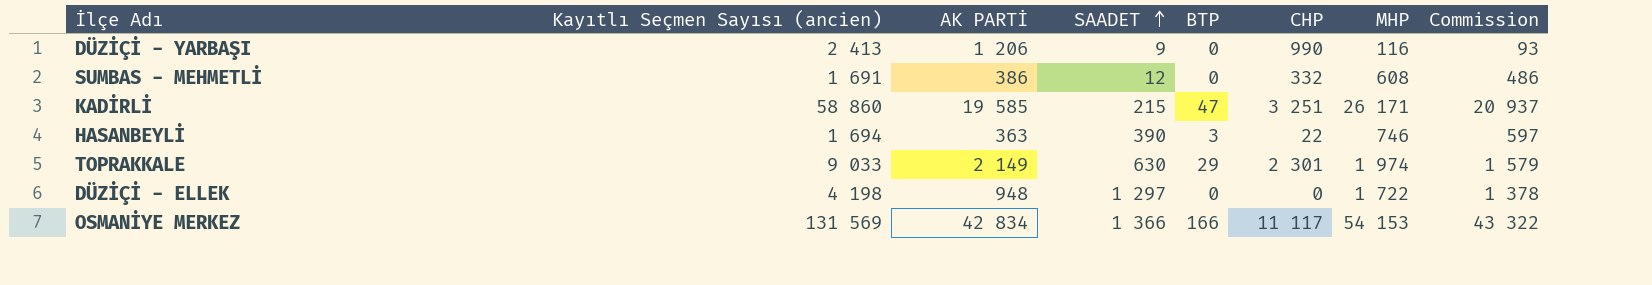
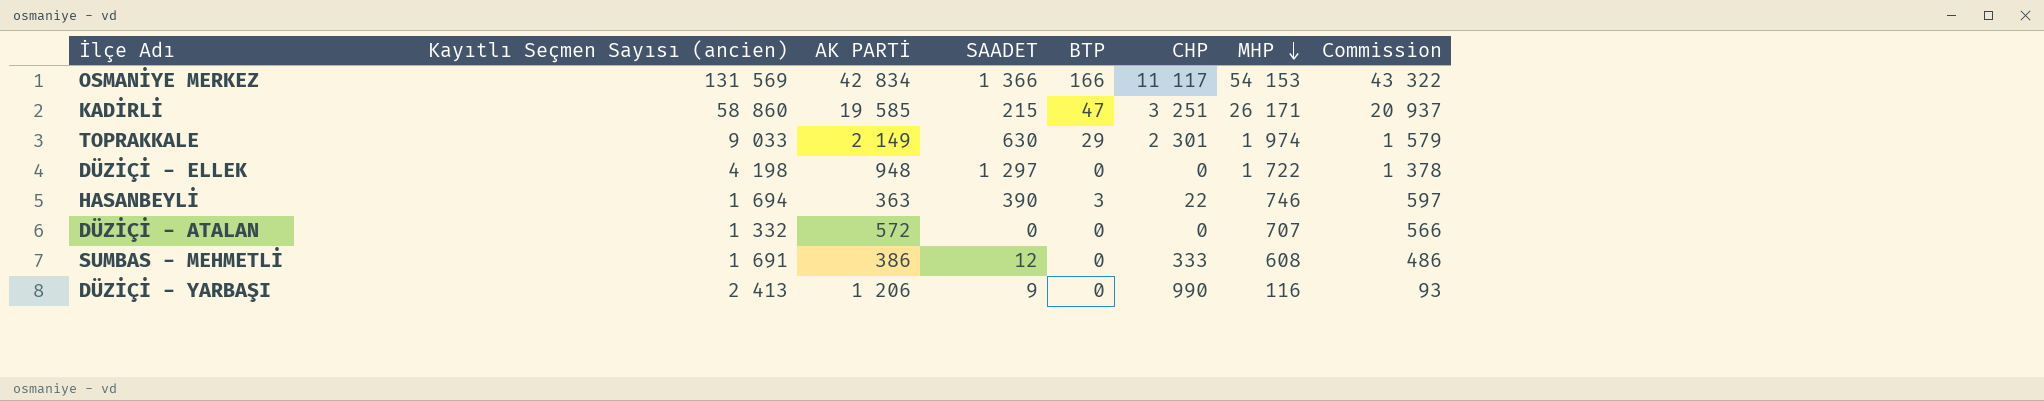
row order: SAADET ascending -> MHP descending
row DÜZİÇİ - ATALAN: none -> 1 332 | 572 | 0 | 0 | 0 | 707 | 566
SUMBAS - MEHMETLİ | CHP: 332 -> 333

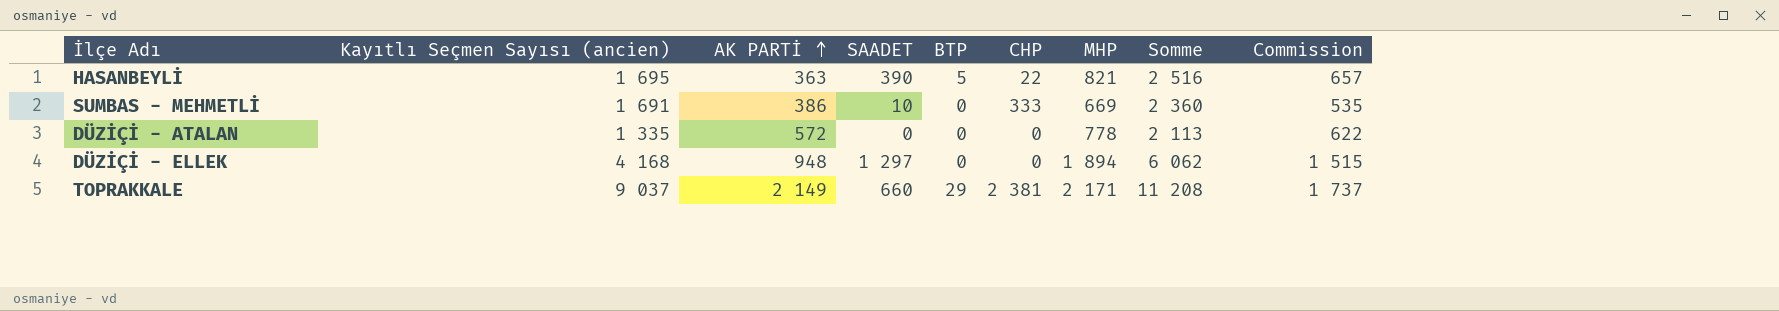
row order: MHP descending -> AK PARTİ ascending
column Somme | formula: none -> [Kayıtlı Seçmen Sayısı (ancien)] + [MHP]
row OSMANİYE MERKEZ: 131 569 | 42 834 | 1 366 | 166 | 11 117 | 54 153 | 43 322 -> none
row KADİRLİ: 58 860 | 19 585 | 215 | 47 | 3 251 | 26 171 | 20 937 -> none
row DÜZİÇİ - YARBAŞI: 2 413 | 1 206 | 9 | 0 | 990 | 116 | 93 -> none
HASANBEYLİ | Kayıtlı Seçmen Sayısı (ancien): 1 694 -> 1 695
HASANBEYLİ | BTP: 3 -> 5
HASANBEYLİ | MHP: 746 -> 821
HASANBEYLİ | Commission: 597 -> 657
SUMBAS - MEHMETLİ | SAADET: 12 -> 10
SUMBAS - MEHMETLİ | MHP: 608 -> 669
SUMBAS - MEHMETLİ | Commission: 486 -> 535
DÜZİÇİ - ATALAN | Kayıtlı Seçmen Sayısı (ancien): 1 332 -> 1 335
DÜZİÇİ - ATALAN | MHP: 707 -> 778
DÜZİÇİ - ATALAN | Commission: 566 -> 622
DÜZİÇİ - ELLEK | Kayıtlı Seçmen Sayısı (ancien): 4 198 -> 4 168
DÜZİÇİ - ELLEK | MHP: 1 722 -> 1 894
DÜZİÇİ - ELLEK | Commission: 1 378 -> 1 515
TOPRAKKALE | Kayıtlı Seçmen Sayısı (ancien): 9 033 -> 9 037
TOPRAKKALE | SAADET: 630 -> 660
TOPRAKKALE | CHP: 2 301 -> 2 381
TOPRAKKALE | MHP: 1 974 -> 2 171
TOPRAKKALE | Commission: 1 579 -> 1 737

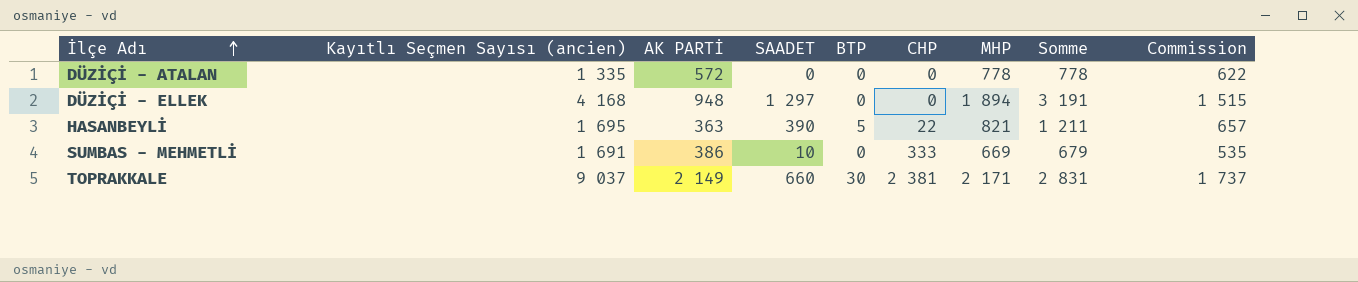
row order: AK PARTİ ascending -> İlçe Adı ascending
column Somme | formula: [Kayıtlı Seçmen Sayısı (ancien)] + [MHP] -> [SAADET] + [MHP]
TOPRAKKALE | BTP: 29 -> 30

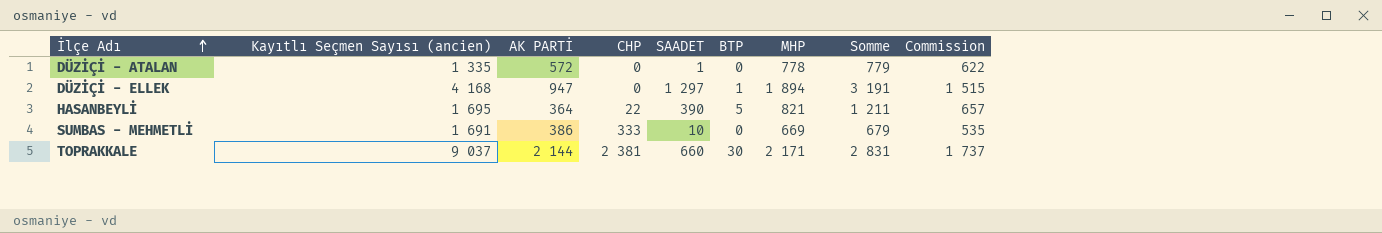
column CHP | position: 6 -> 4
DÜZİÇİ - ATALAN | SAADET: 0 -> 1
DÜZİÇİ - ATALAN | Somme: 778 -> 779
DÜZİÇİ - ELLEK | AK PARTİ: 948 -> 947
DÜZİÇİ - ELLEK | BTP: 0 -> 1
HASANBEYLİ | AK PARTİ: 363 -> 364
TOPRAKKALE | AK PARTİ: 2 149 -> 2 144

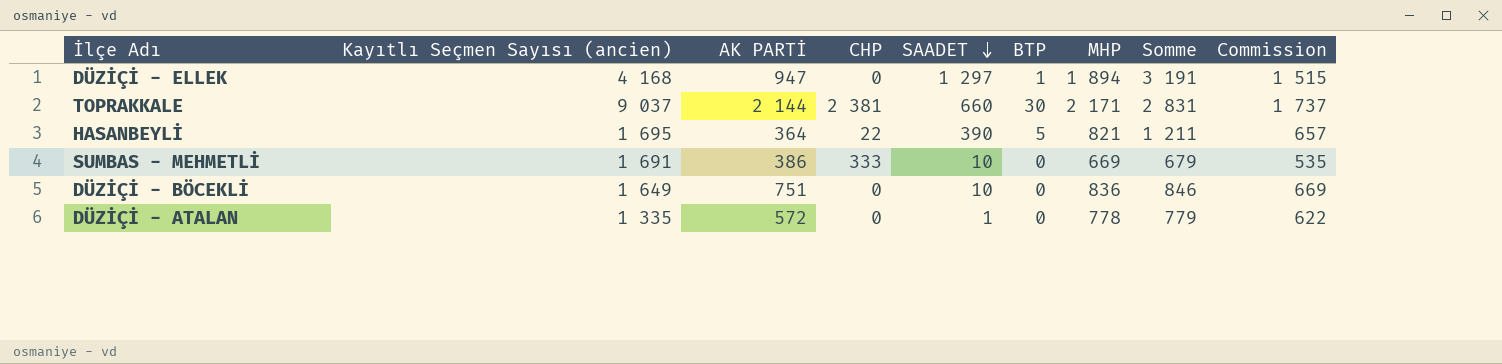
row order: İlçe Adı ascending -> SAADET descending
row DÜZİÇİ - BÖCEKLİ: none -> 1 649 | 751 | 0 | 10 | 0 | 836 | 846 | 669

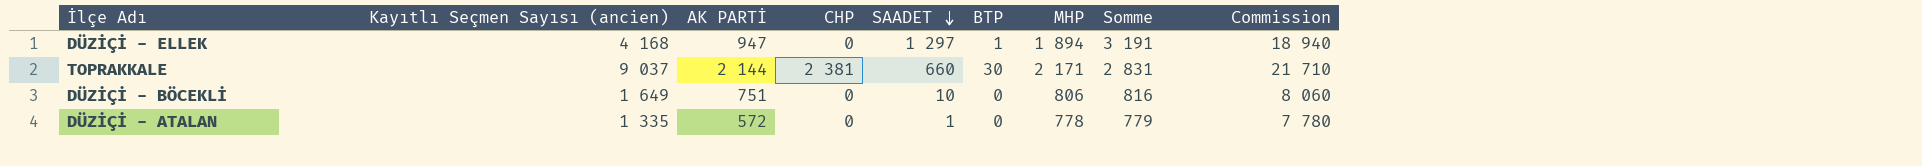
column Commission | formula: [MHP] * 0,8 -> [MHP] * 10
row HASANBEYLİ: 1 695 | 364 | 22 | 390 | 5 | 821 | 1 211 | 657 -> none
row SUMBAS - MEHMETLİ: 1 691 | 386 | 333 | 10 | 0 | 669 | 679 | 535 -> none
DÜZİÇİ - BÖCEKLİ | MHP: 836 -> 806
DÜZİÇİ - BÖCEKLİ | Somme: 846 -> 816

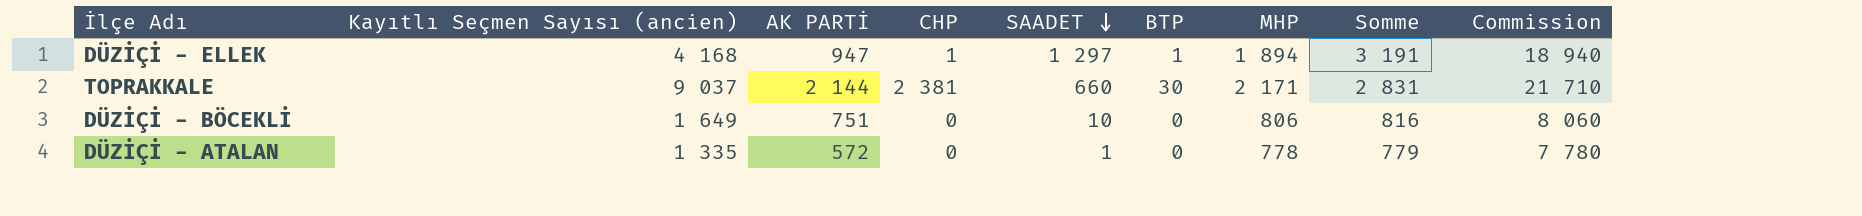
DÜZİÇİ - ELLEK | CHP: 0 -> 1

